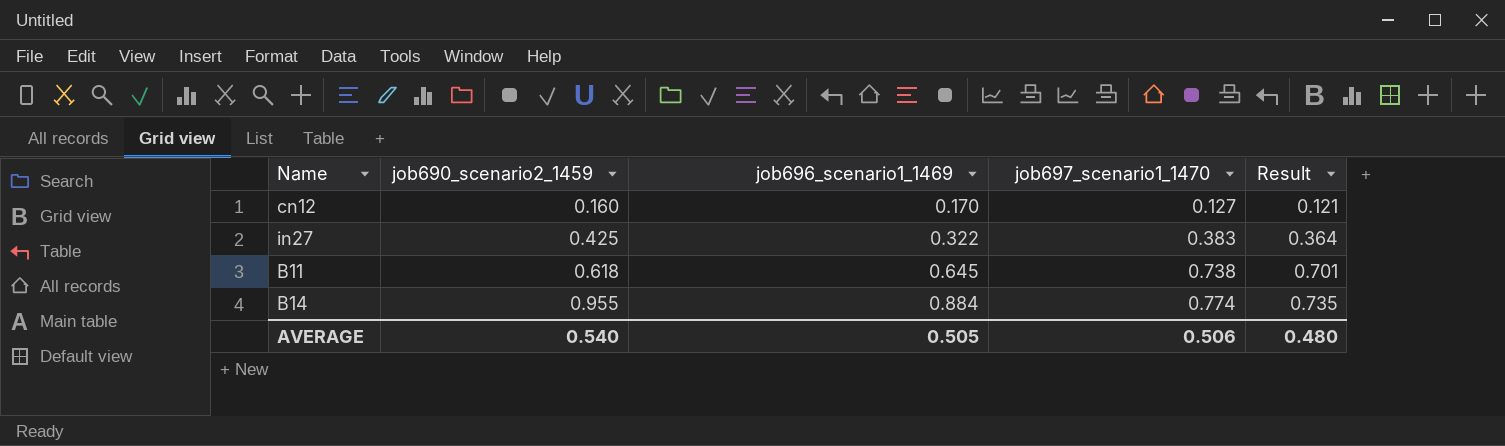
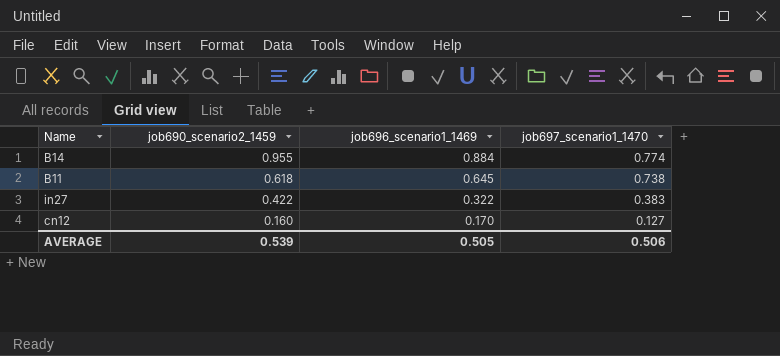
row order: job690_scenario2_1459 ascending -> job690_scenario2_1459 descending
column Result | formula: [job697_scenario1_1470] * 0.95 -> none
in27 | job690_scenario2_1459: 0.425 -> 0.422
AVERAGE | job690_scenario2_1459: 0.540 -> 0.539

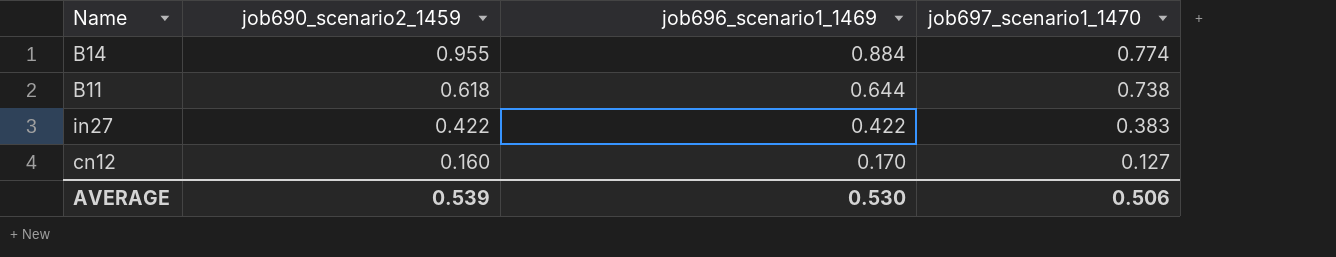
B11 | job696_scenario1_1469: 0.645 -> 0.644
in27 | job696_scenario1_1469: 0.322 -> 0.422
AVERAGE | job696_scenario1_1469: 0.505 -> 0.530

